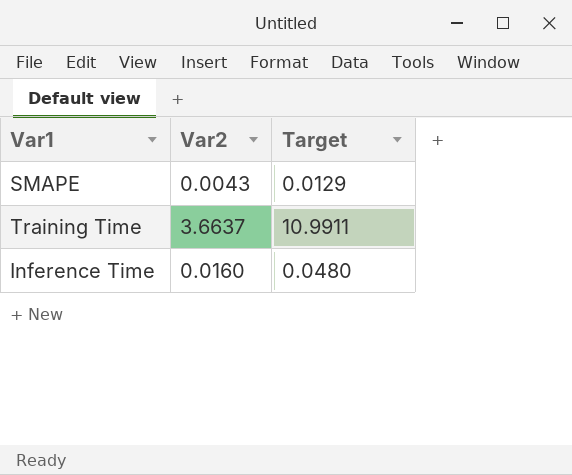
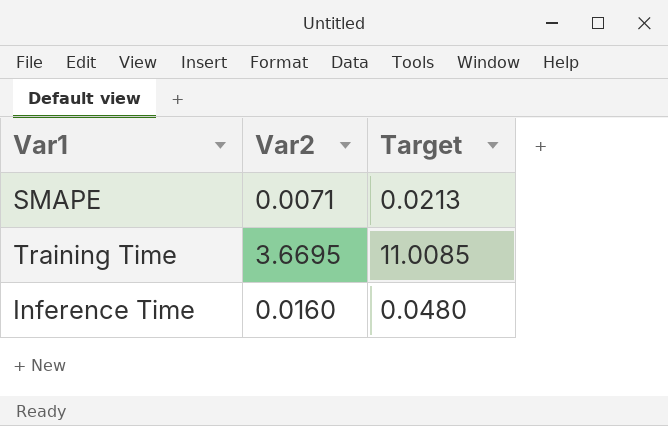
SMAPE | Var2: 0.0043 -> 0.0071
SMAPE | Target: 0.0129 -> 0.0213
Training Time | Var2: 3.6637 -> 3.6695
Training Time | Target: 10.9911 -> 11.0085

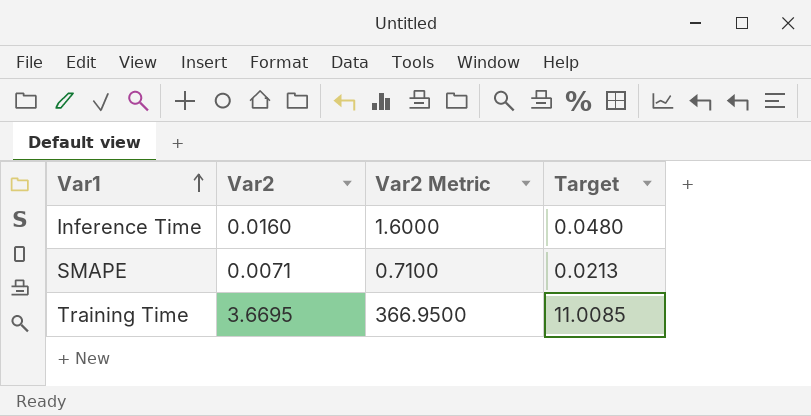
row order: none -> Var1 ascending
column Var2 Metric | formula: none -> [Var2] * 100

